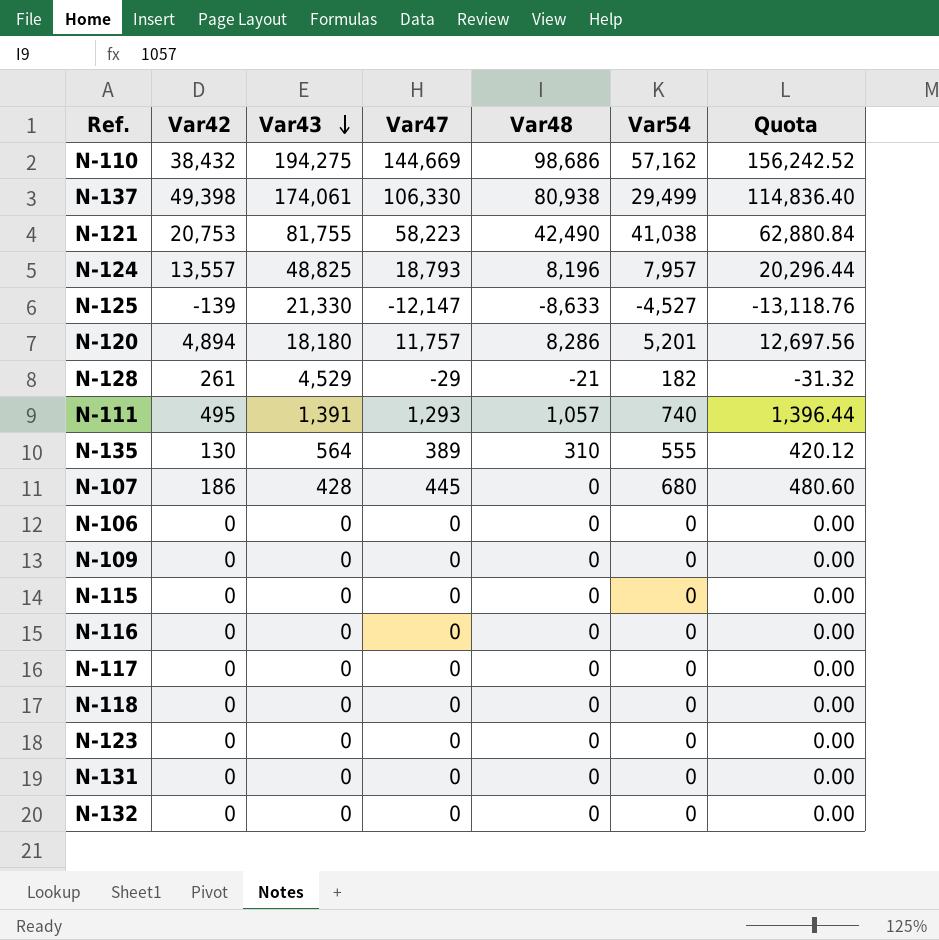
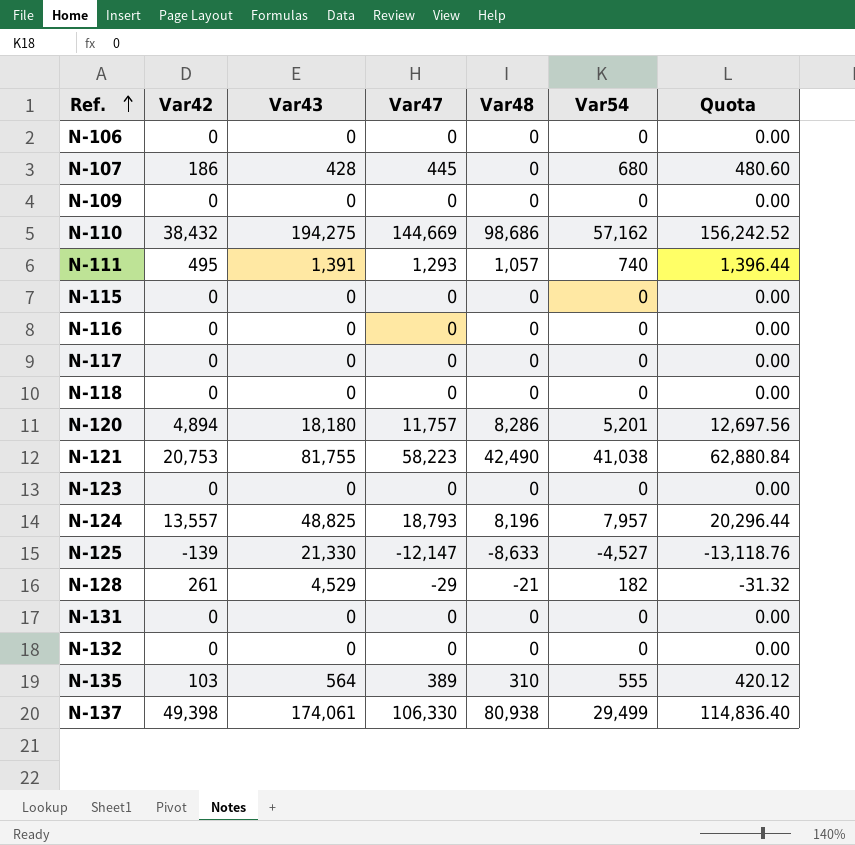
row order: Var43 descending -> Ref. ascending
N-135 | Var42: 130 -> 103

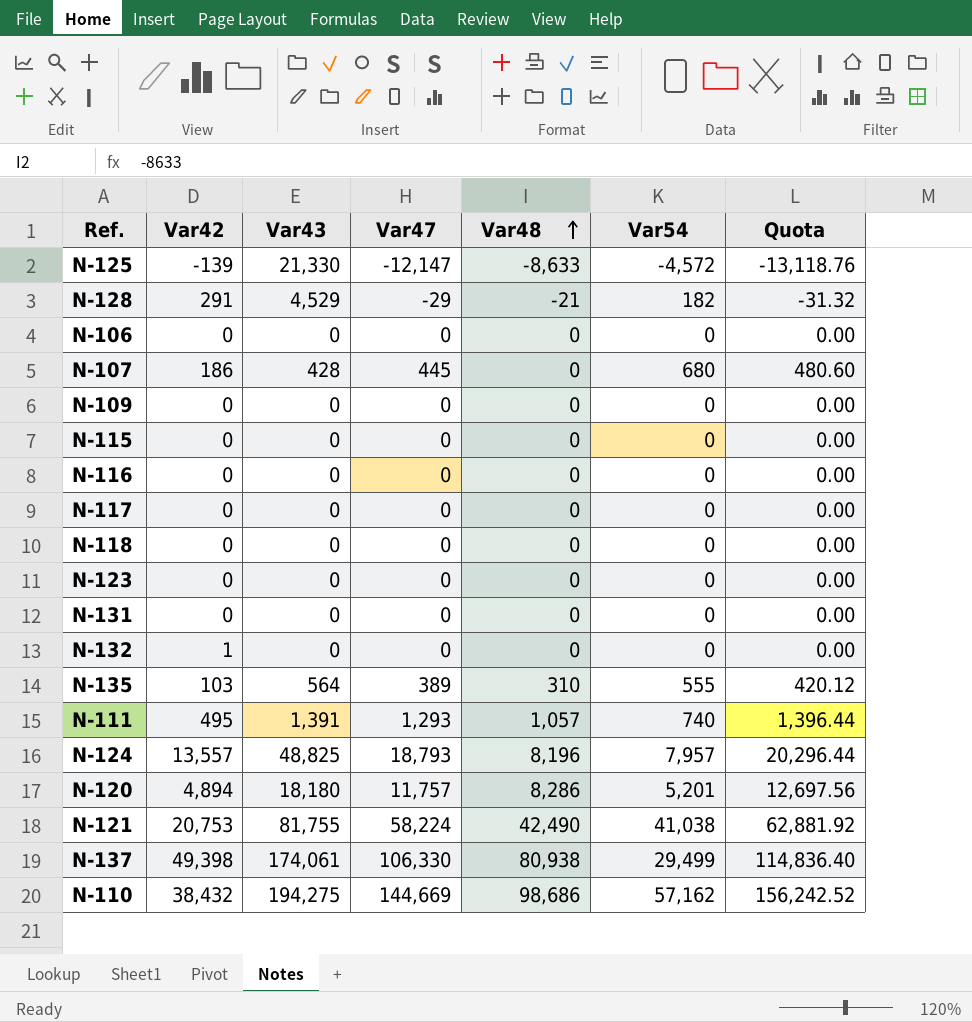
row order: Ref. ascending -> Var48 ascending
N-125 | Var54: -4,527 -> -4,572
N-128 | Var42: 261 -> 291
N-132 | Var42: 0 -> 1
N-121 | Var47: 58,223 -> 58,224
N-121 | Quota: 62,880.84 -> 62,881.92

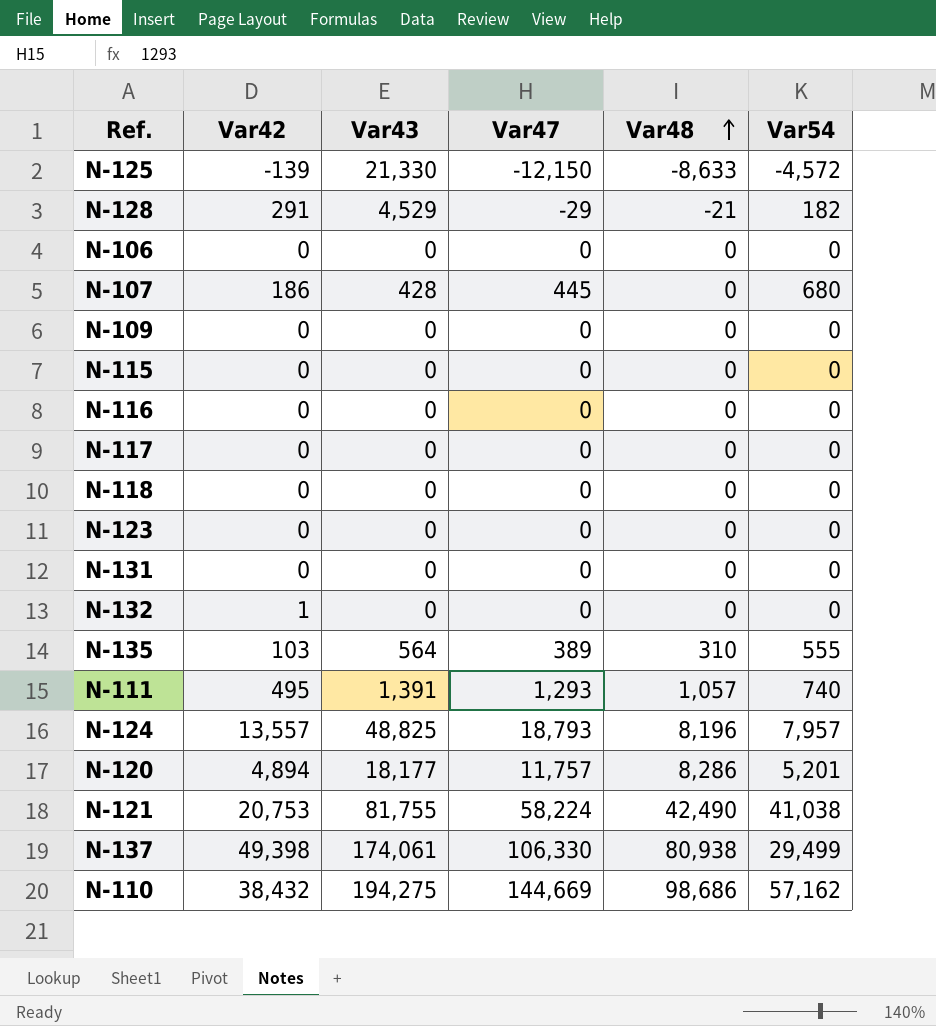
column Quota | formula: [Var47] * 1.08 -> none
N-125 | Var47: -12,147 -> -12,150
N-120 | Var43: 18,180 -> 18,177

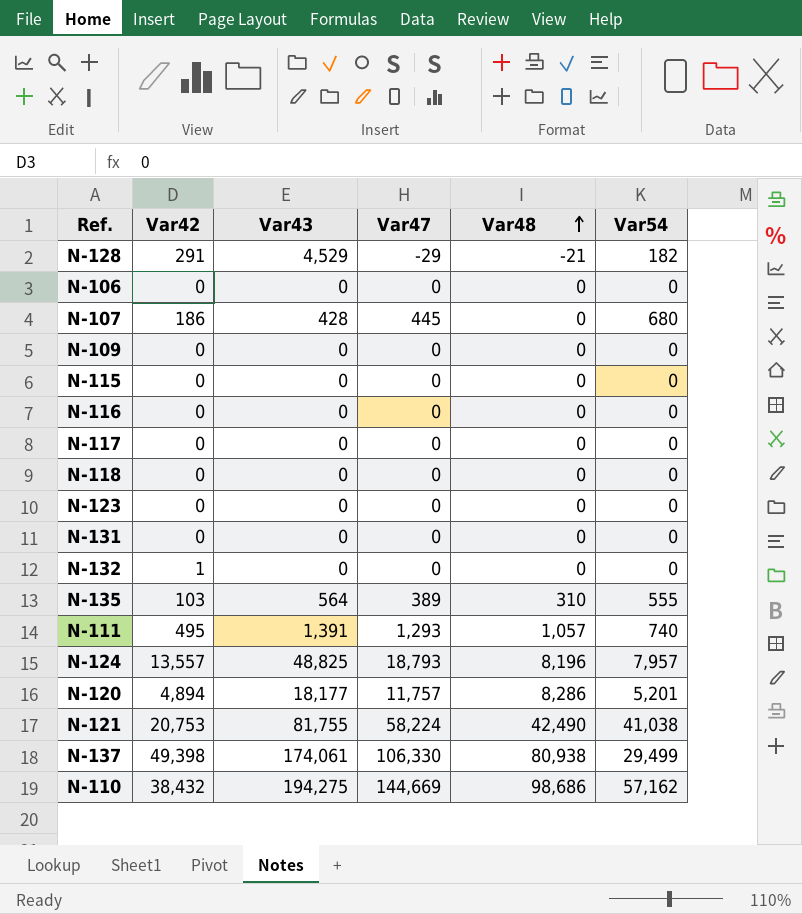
row N-125: -139 | 21,330 | -12,150 | -8,633 | -4,572 -> none

